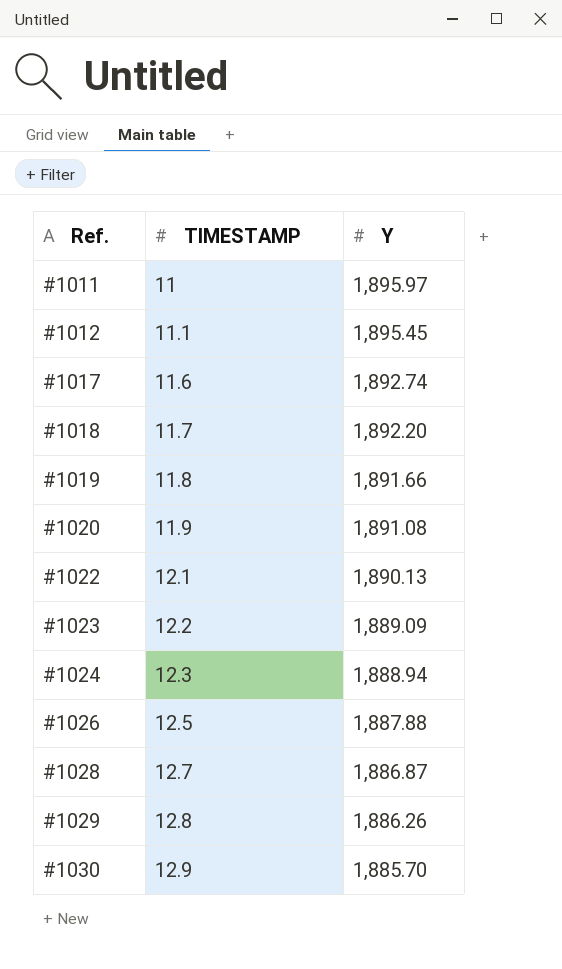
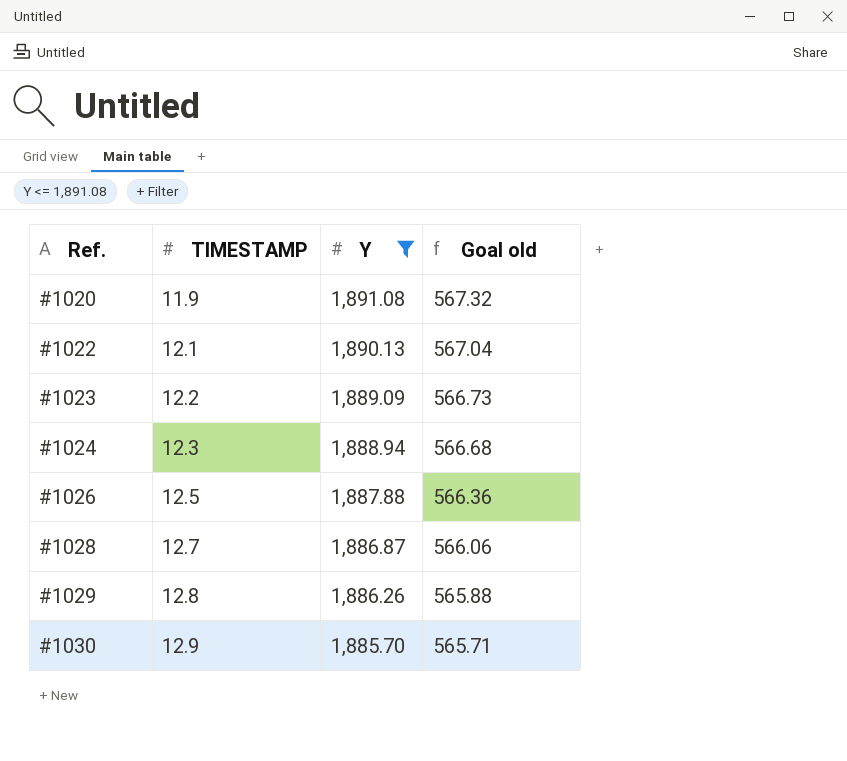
filter: none -> Y <= 1,891.08
column Goal old | formula: none -> [Y] * 0.3

